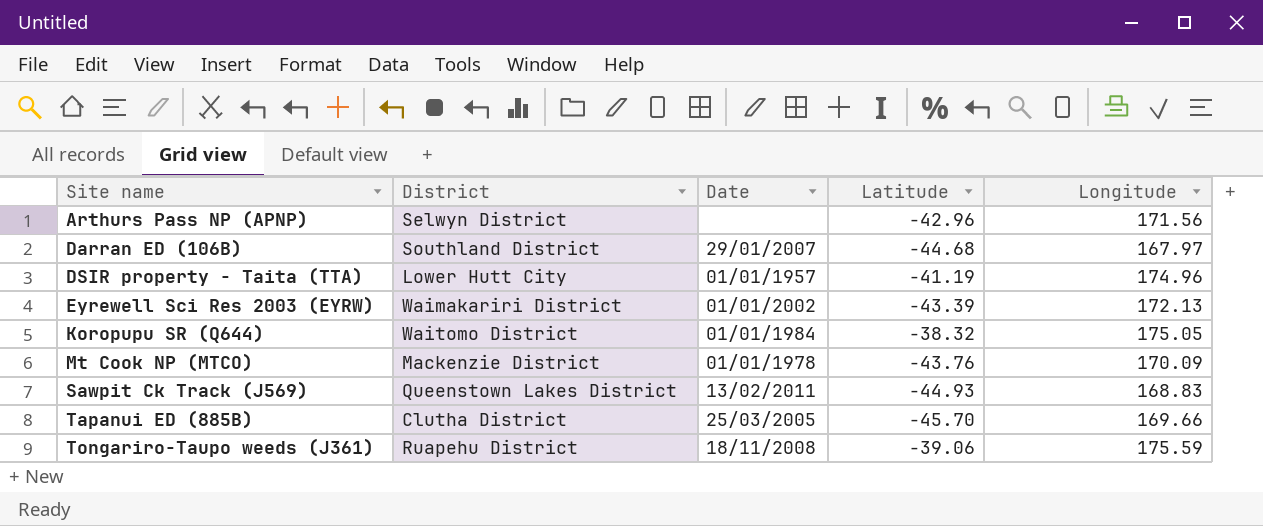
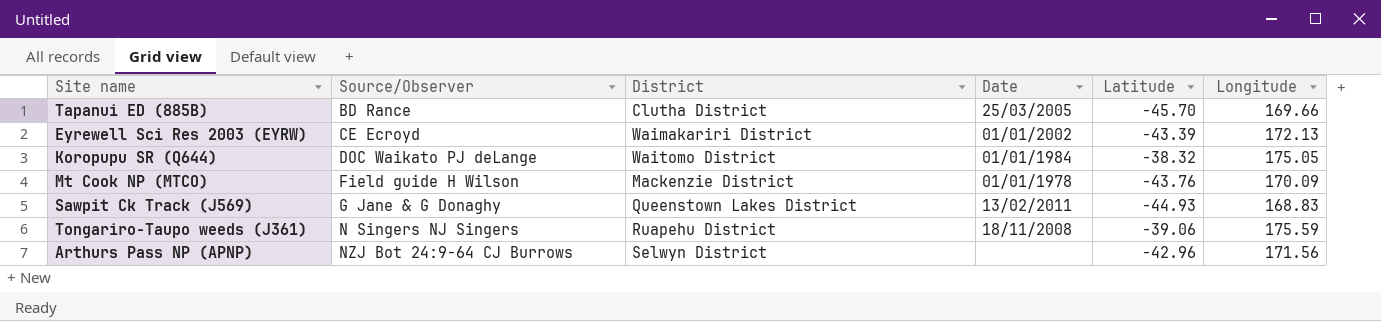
row order: Site name ascending -> Source/Observer ascending
column Source/Observer | position: none -> 2
row Darran ED (106B): Southland District | 29/01/2007 | -44.68 | 167.97 -> none
row DSIR property - Taita (TTA): Lower Hutt City | 01/01/1957 | -41.19 | 174.96 -> none

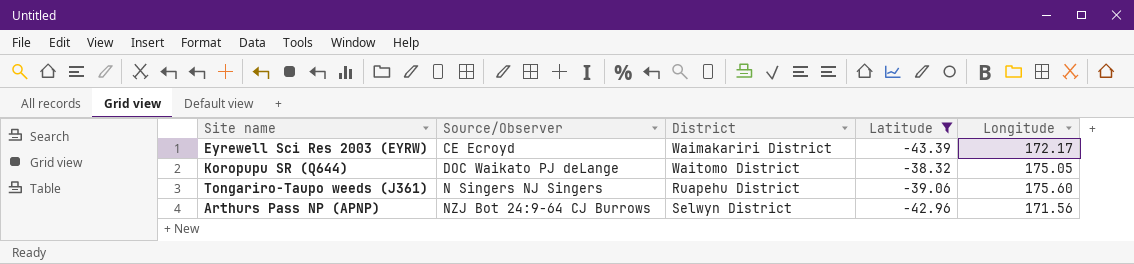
filter: none -> Latitude >= -43.39
column Date | position: 4 -> none
Eyrewell Sci Res 2003 (EYRW) | Longitude: 172.13 -> 172.17
Tongariro-Taupo weeds (J361) | Longitude: 175.59 -> 175.60

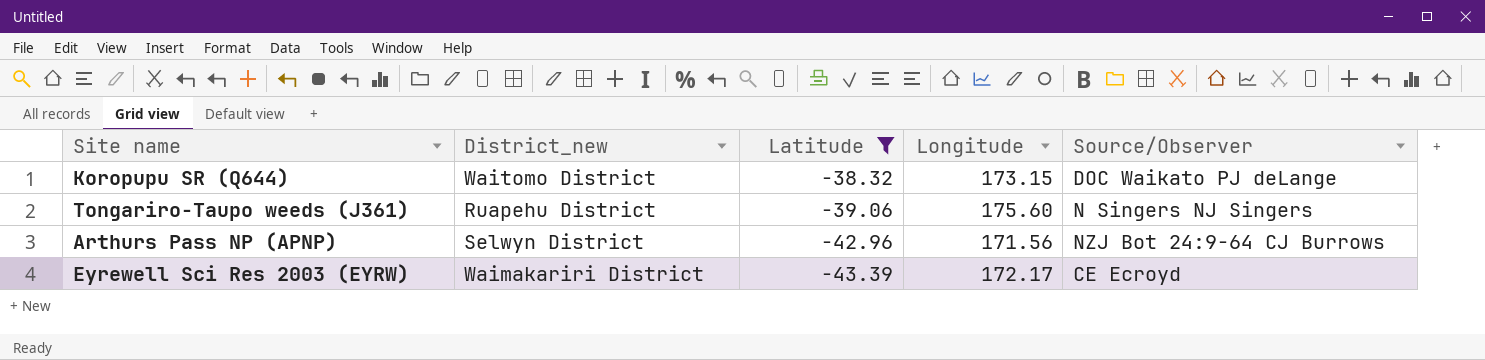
row order: Source/Observer ascending -> Latitude descending
column name: District -> District_new
column Source/Observer | position: 2 -> 5
Koropupu SR (Q644) | Longitude: 175.05 -> 173.15

